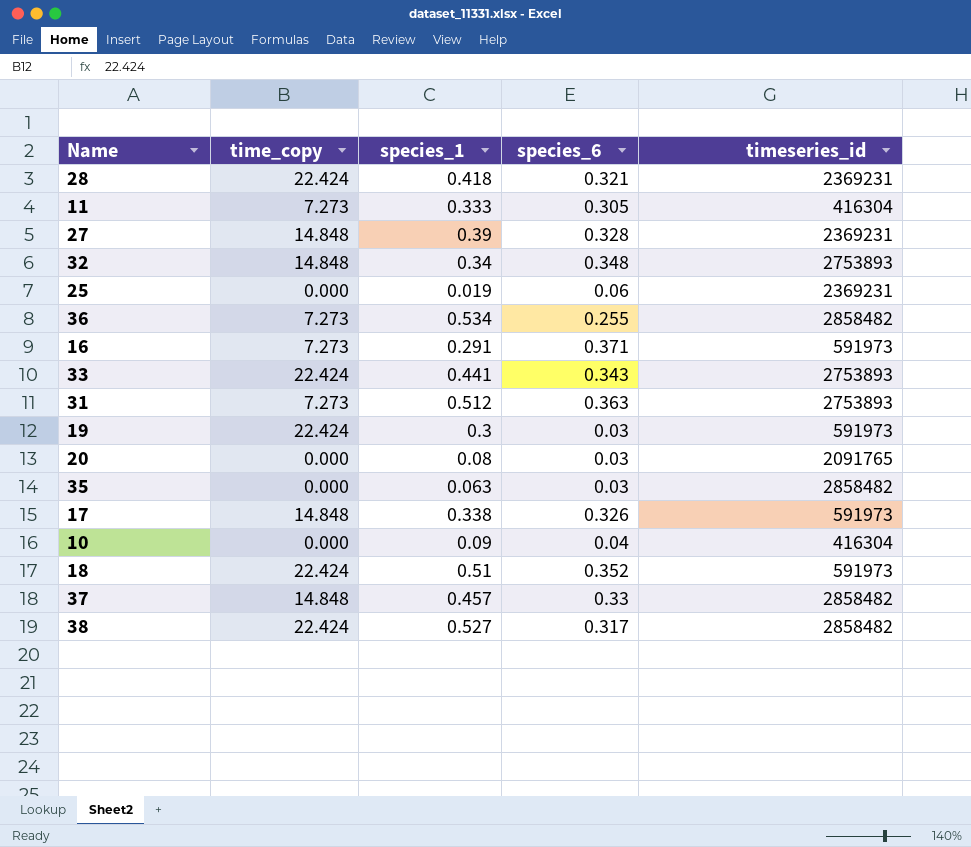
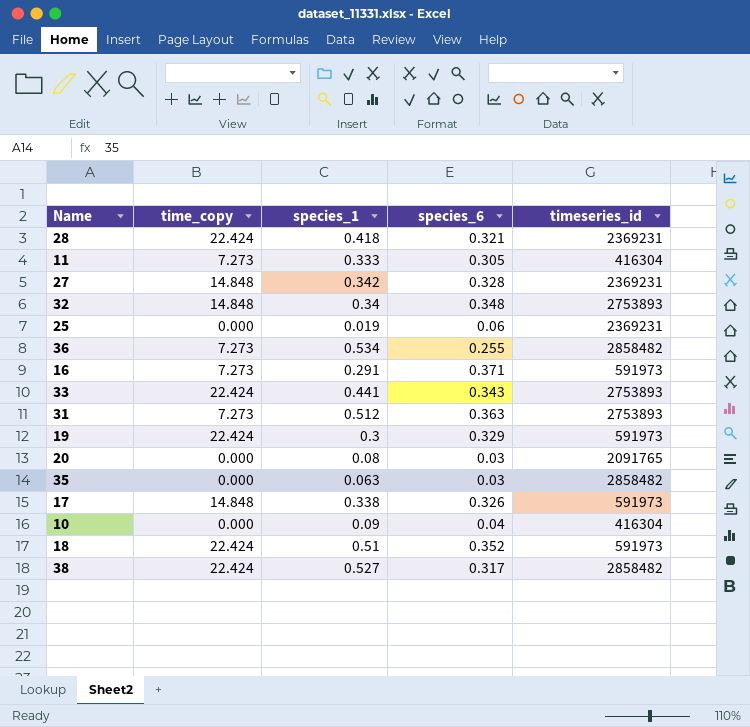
row 37: 14.848 | 0.457 | 0.33 | 2858482 -> none
27 | species_1: 0.39 -> 0.342
19 | species_6: 0.03 -> 0.329

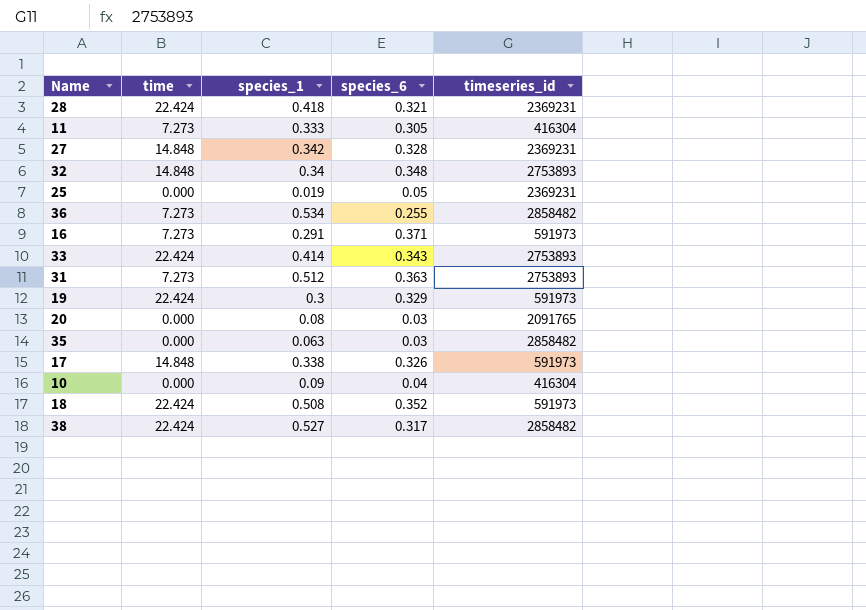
column name: time_copy -> time
25 | species_6: 0.06 -> 0.05
33 | species_1: 0.441 -> 0.414
18 | species_1: 0.51 -> 0.508

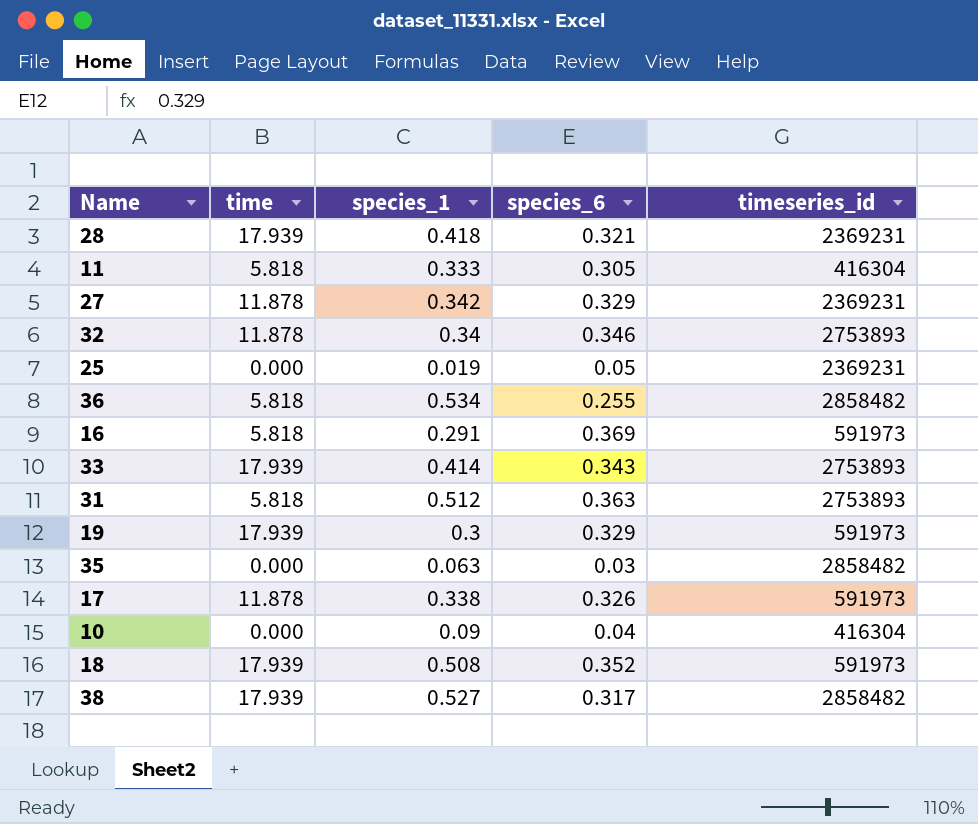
row 20: 0.000 | 0.08 | 0.03 | 2091765 -> none
28 | time: 22.424 -> 17.939
11 | time: 7.273 -> 5.818
27 | time: 14.848 -> 11.878
27 | species_6: 0.328 -> 0.329
32 | time: 14.848 -> 11.878
32 | species_6: 0.348 -> 0.346
36 | time: 7.273 -> 5.818
16 | time: 7.273 -> 5.818
16 | species_6: 0.371 -> 0.369
33 | time: 22.424 -> 17.939
31 | time: 7.273 -> 5.818
19 | time: 22.424 -> 17.939
17 | time: 14.848 -> 11.878
18 | time: 22.424 -> 17.939
38 | time: 22.424 -> 17.939

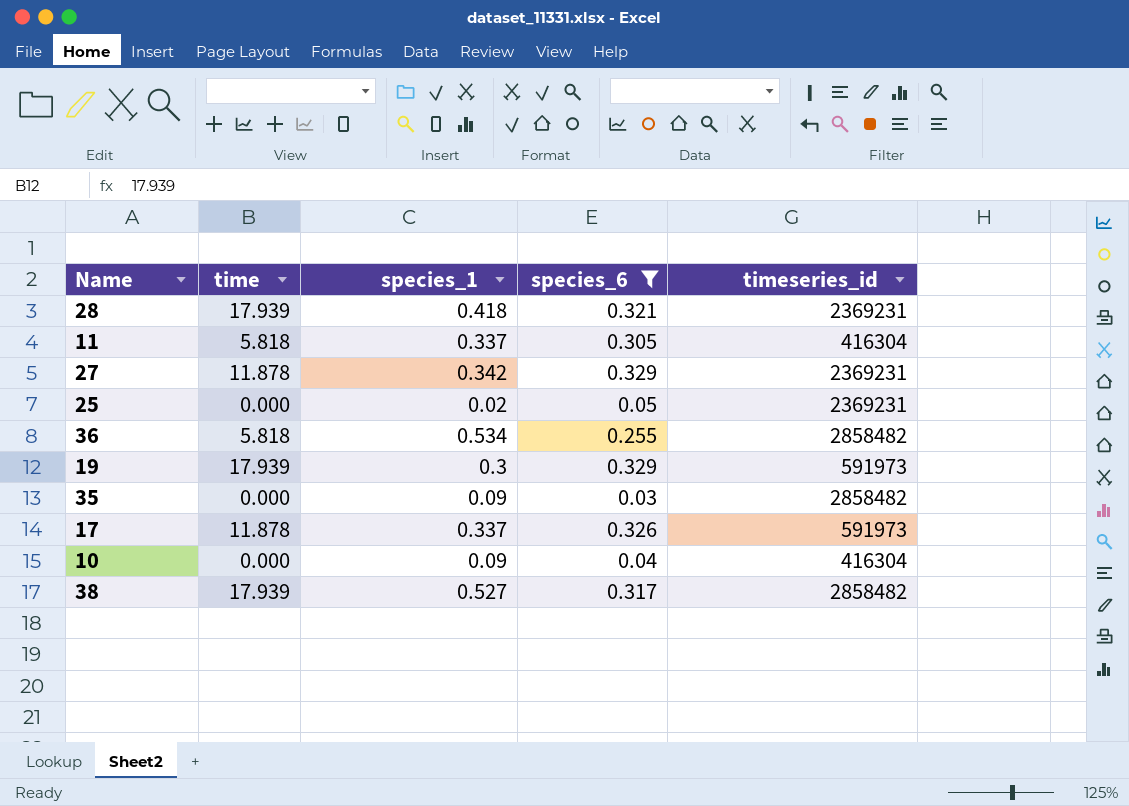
filter: none -> species_6 <= 0.329
11 | species_1: 0.333 -> 0.337
25 | species_1: 0.019 -> 0.02
35 | species_1: 0.063 -> 0.09
17 | species_1: 0.338 -> 0.337

